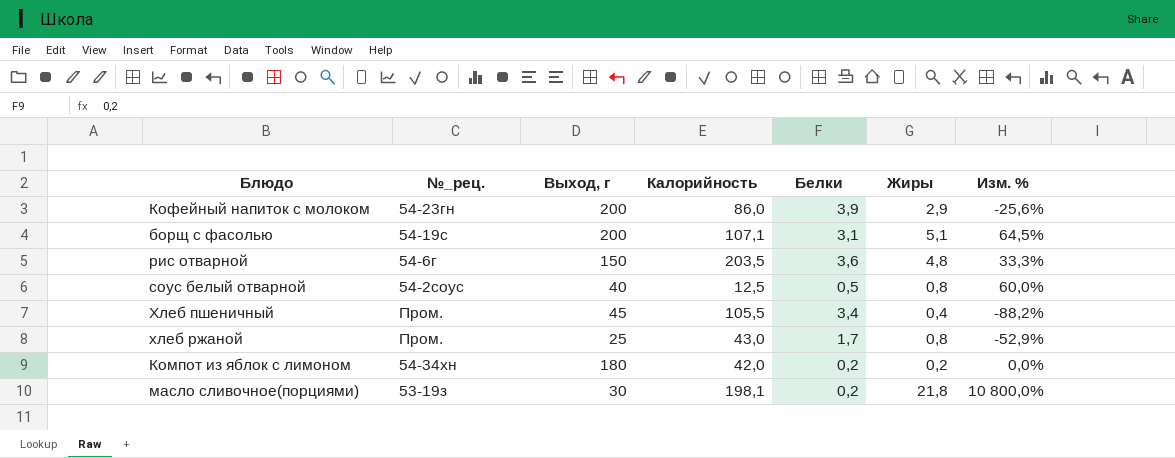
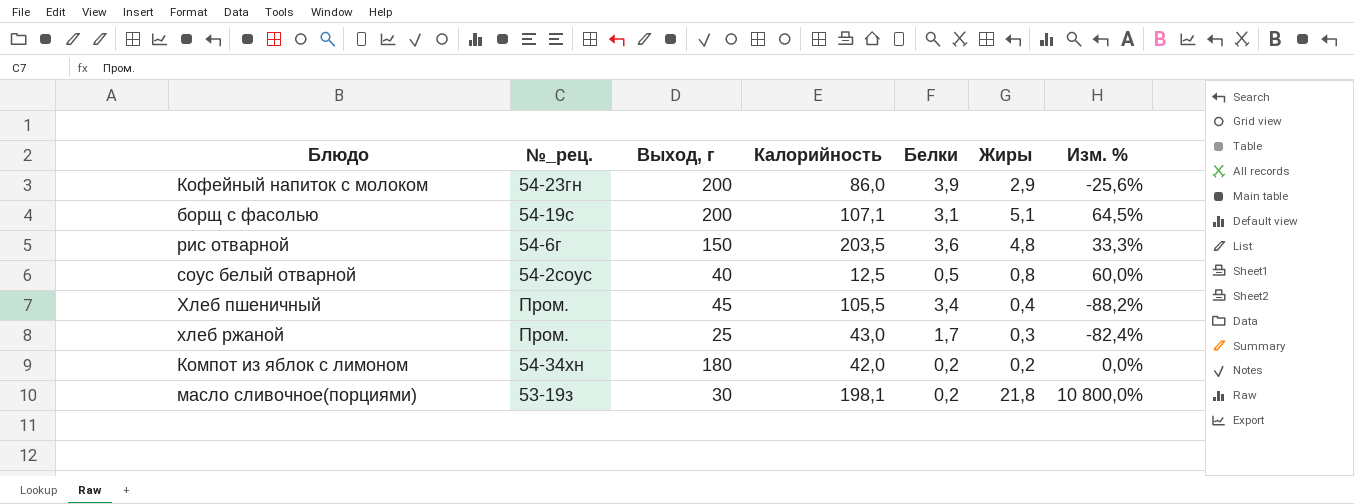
хлеб ржаной | Жиры: 0,8 -> 0,3
хлеб ржаной | Изм. %: -52,9% -> -82,4%

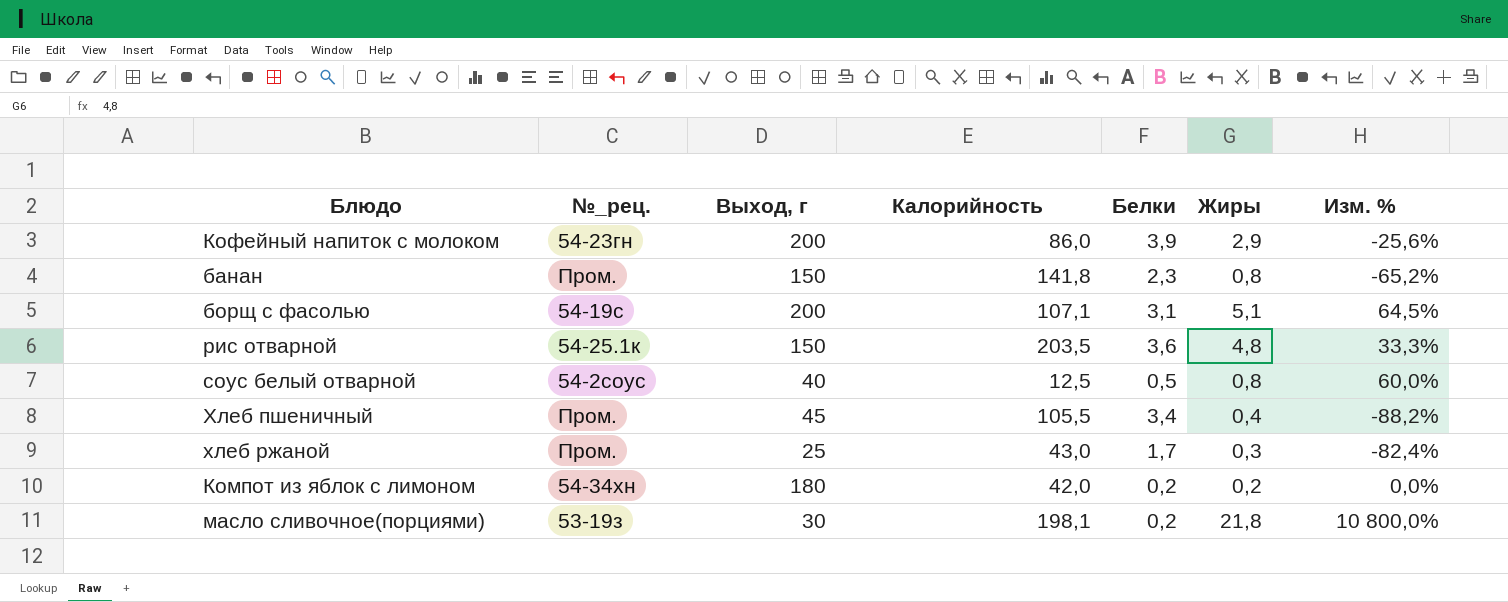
row банан: none -> Пром. | 150 | 141,8 | 2,3 | 0,8 | -65,2%
рис отварной | №_рец.: 54-6г -> 54-25.1к

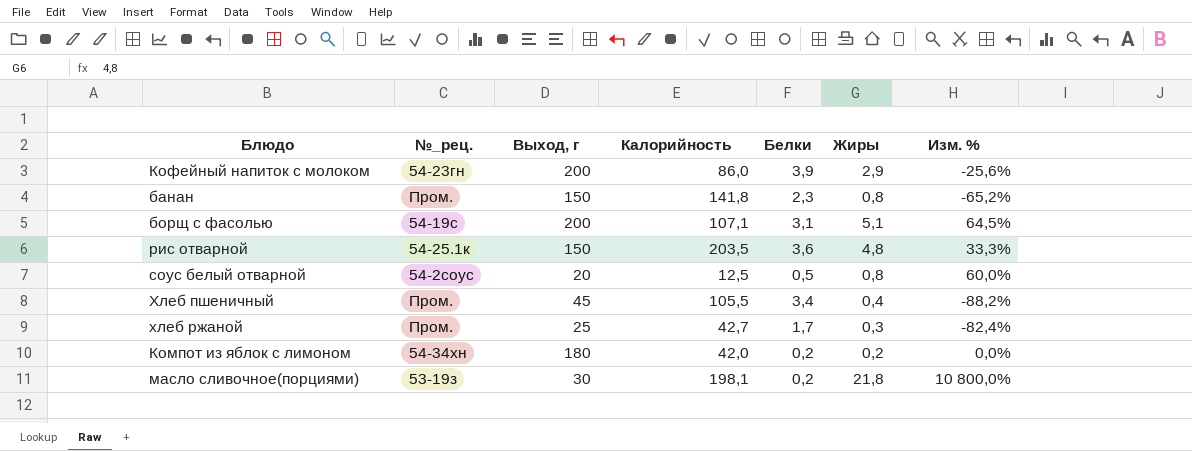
соус белый отварной | Выход, г: 40 -> 20
хлеб ржаной | Калорийность: 43,0 -> 42,7

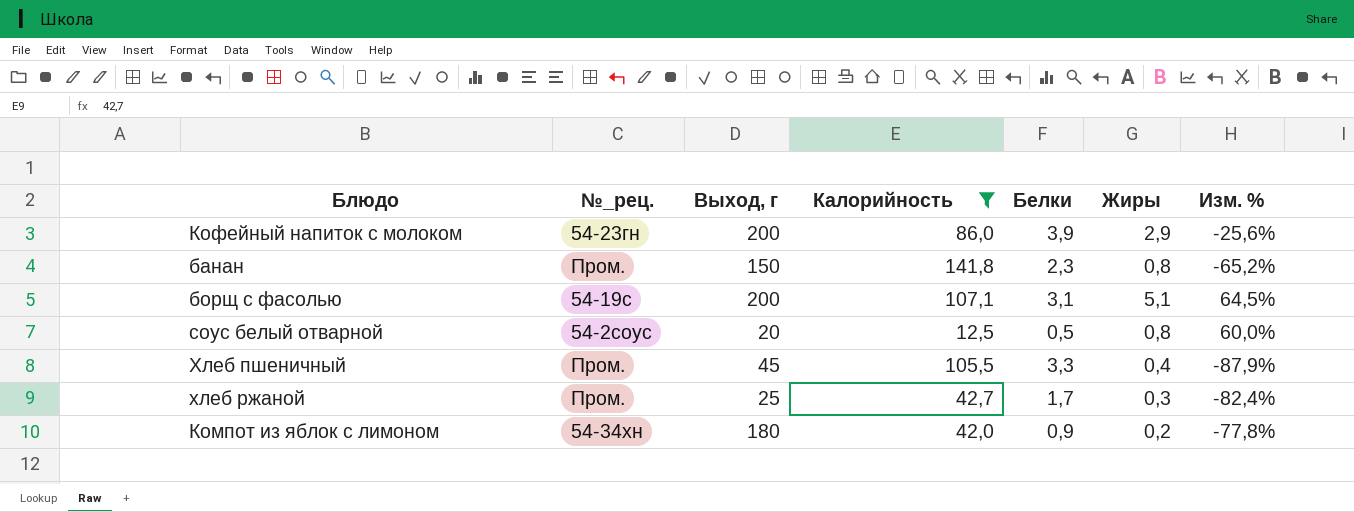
filter: none -> Калорийность <= 141,8
Хлеб пшеничный | Белки: 3,4 -> 3,3
Хлеб пшеничный | Изм. %: -88,2% -> -87,9%
Компот из яблок с лимоном | Белки: 0,2 -> 0,9
Компот из яблок с лимоном | Изм. %: 0,0% -> -77,8%

